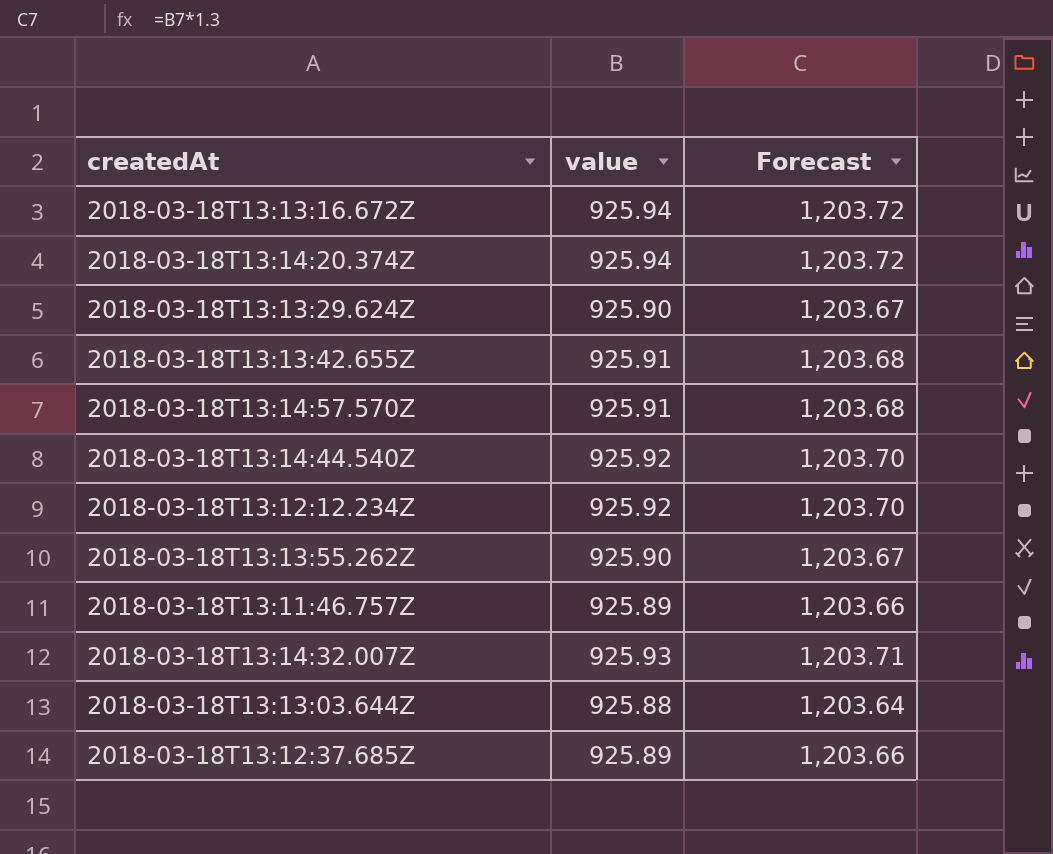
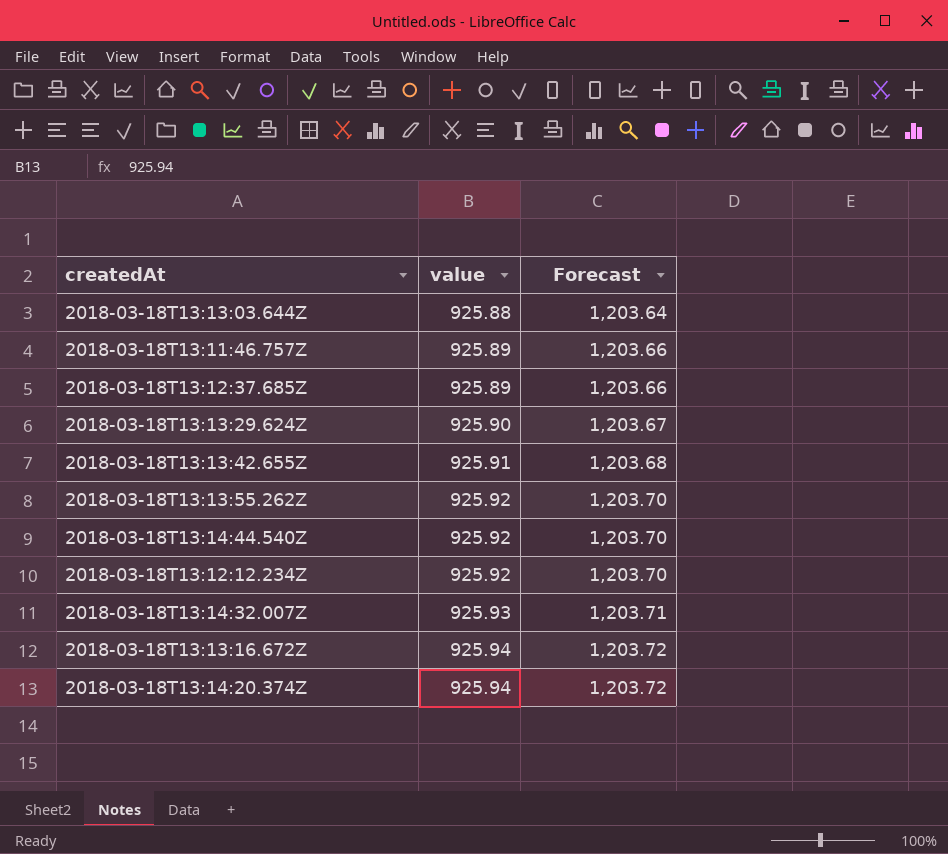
row order: none -> value ascending
row 2018-03-18T13:14:57.570Z: 925.91 | 1,203.68 -> none
2018-03-18T13:13:55.262Z | value: 925.90 -> 925.92
2018-03-18T13:13:55.262Z | Forecast: 1,203.67 -> 1,203.70

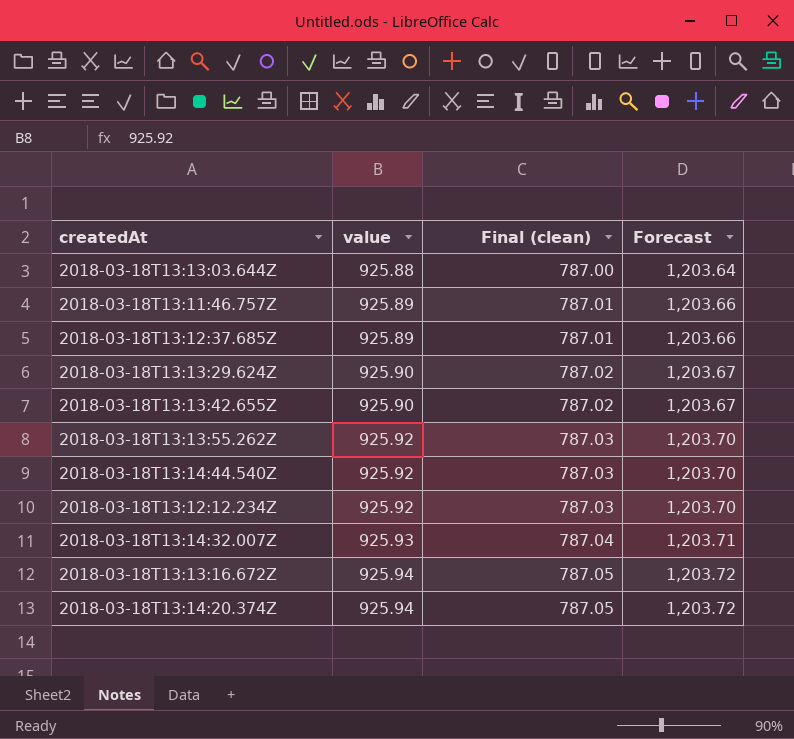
column Final (clean) | formula: none -> [value] * 0.85
2018-03-18T13:13:42.655Z | value: 925.91 -> 925.90
2018-03-18T13:13:42.655Z | Forecast: 1,203.68 -> 1,203.67

